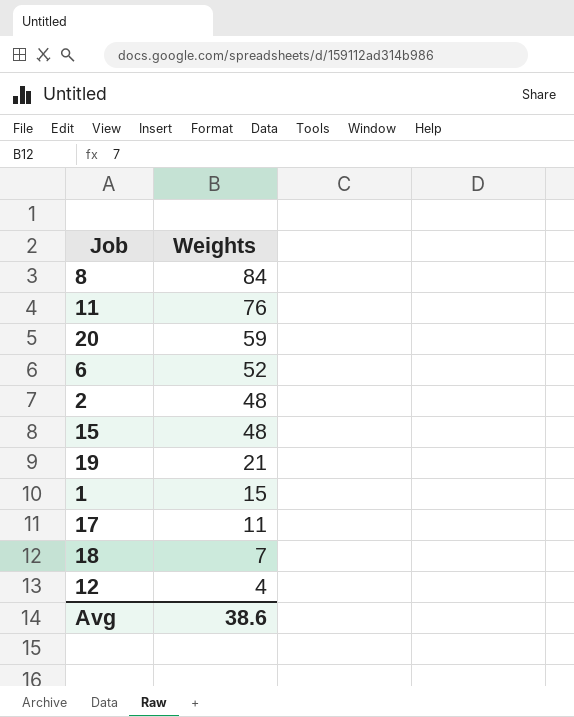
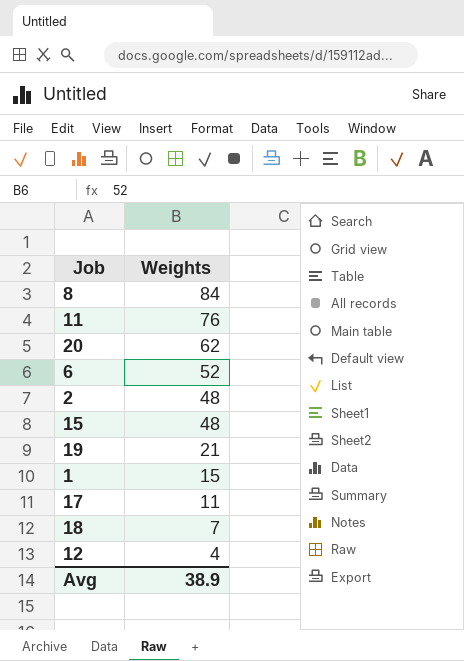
20 | Weights: 59 -> 62
Avg | Weights: 38.6 -> 38.9

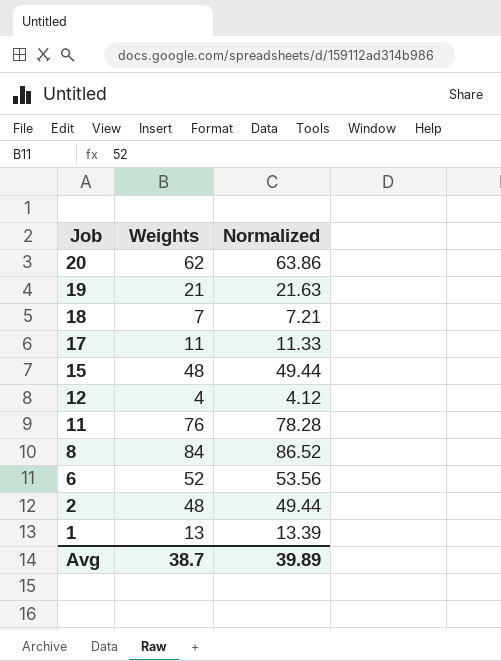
row order: Weights descending -> Job descending
column Normalized | formula: none -> [Weights] * 1.03
1 | Weights: 15 -> 13
Avg | Weights: 38.9 -> 38.7

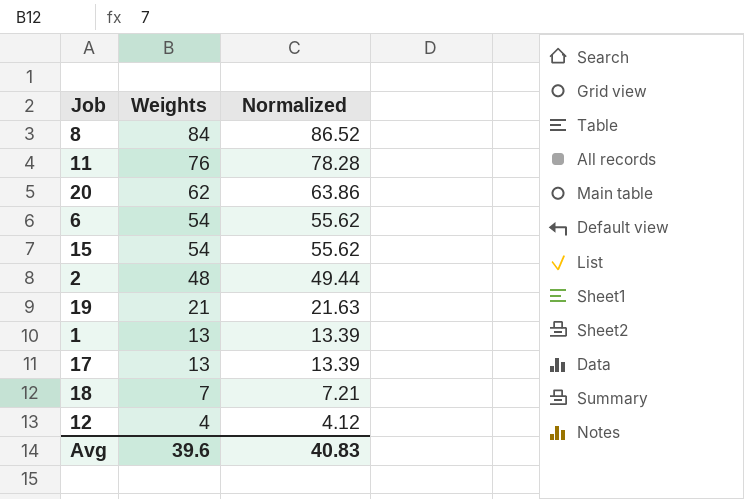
row order: Job descending -> Weights descending
6 | Weights: 52 -> 54
6 | Normalized: 53.56 -> 55.62
15 | Weights: 48 -> 54
15 | Normalized: 49.44 -> 55.62
17 | Weights: 11 -> 13
17 | Normalized: 11.33 -> 13.39
Avg | Weights: 38.7 -> 39.6
Avg | Normalized: 39.89 -> 40.83

